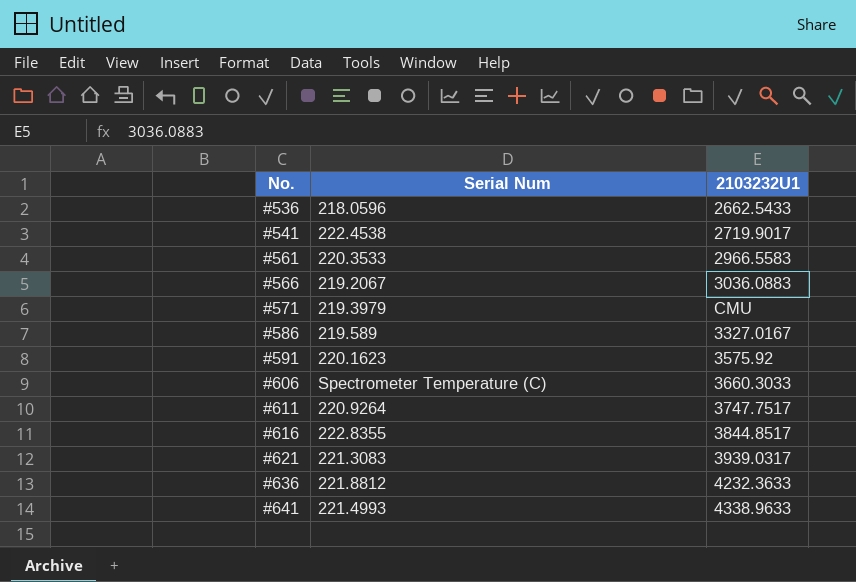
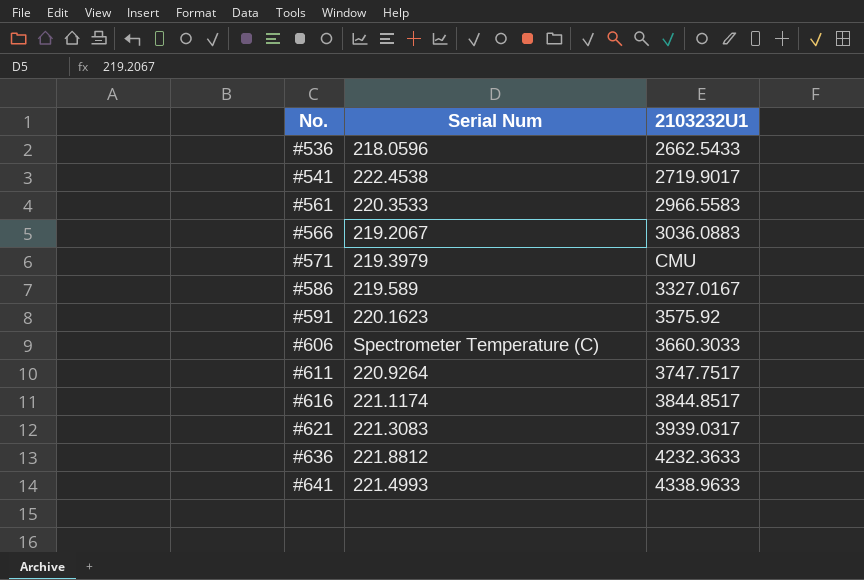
#616 | Serial Num: 222.8355 -> 221.1174

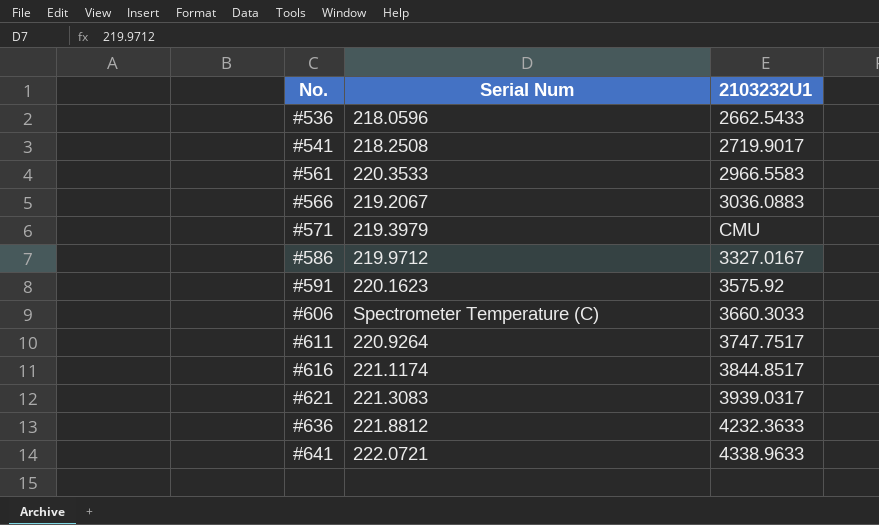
#541 | Serial Num: 222.4538 -> 218.2508
#586 | Serial Num: 219.589 -> 219.9712
#641 | Serial Num: 221.4993 -> 222.0721

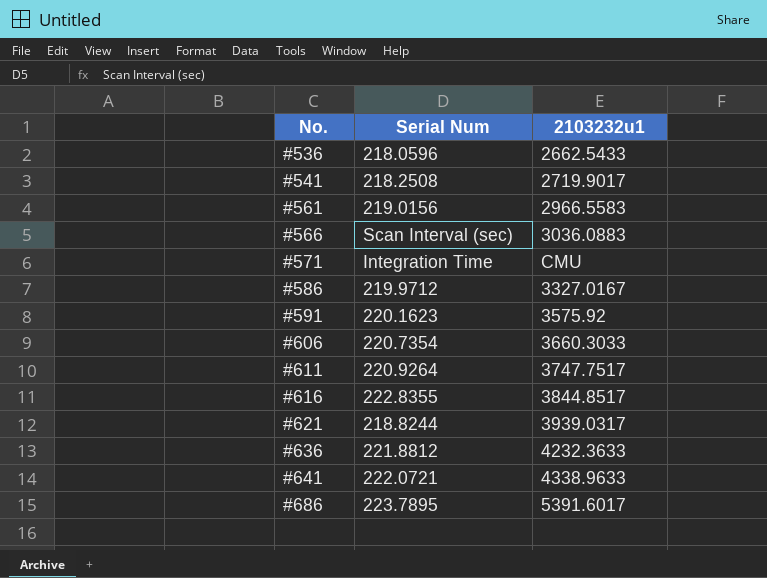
column name: 2103232U1 -> 2103232u1
#561 | Serial Num: 220.3533 -> 219.0156
#566 | Serial Num: 219.2067 -> Scan Interval (sec)
#571 | Serial Num: 219.3979 -> Integration Time
#606 | Serial Num: Spectrometer Temperature (C) -> 220.7354
#616 | Serial Num: 221.1174 -> 222.8355
#621 | Serial Num: 221.3083 -> 218.8244
row #686: none -> 223.7895 | 5391.6017

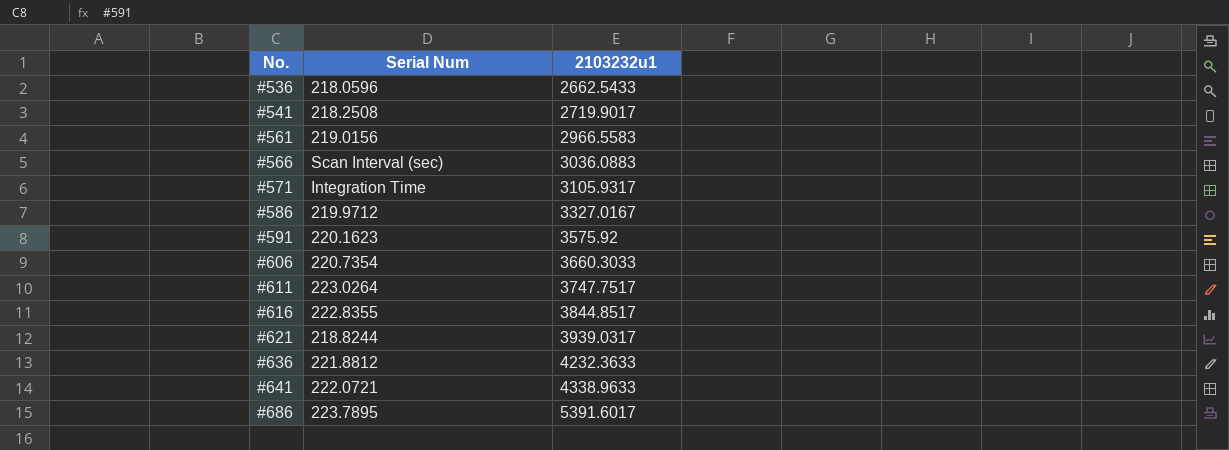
#571 | 2103232u1: CMU -> 3105.9317
#611 | Serial Num: 220.9264 -> 223.0264

